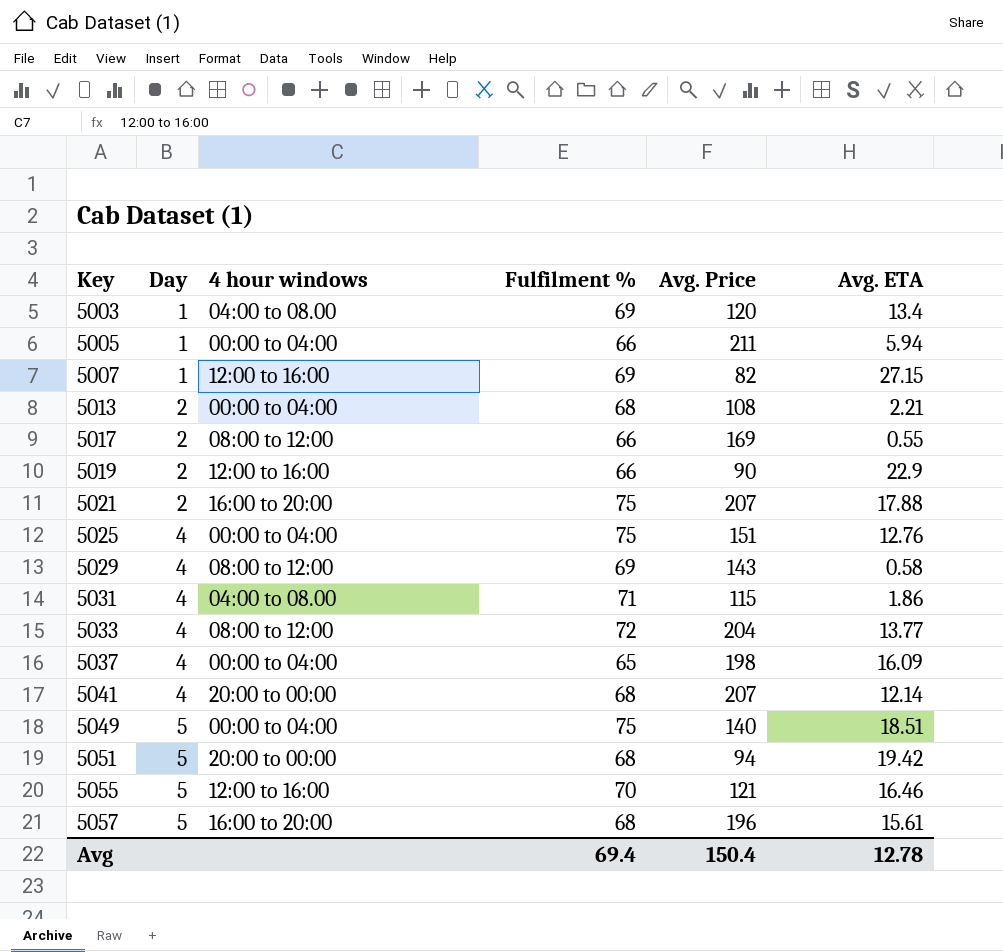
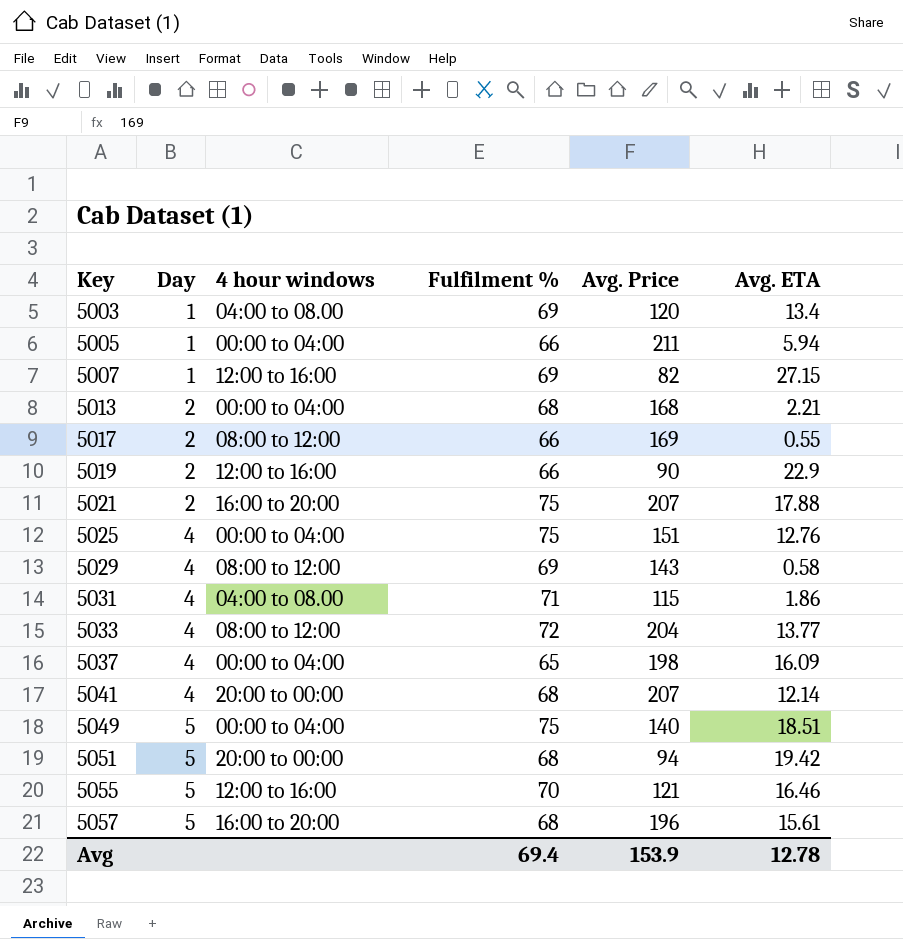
5013 | Avg. Price: 108 -> 168
Avg | Avg. Price: 150.4 -> 153.9

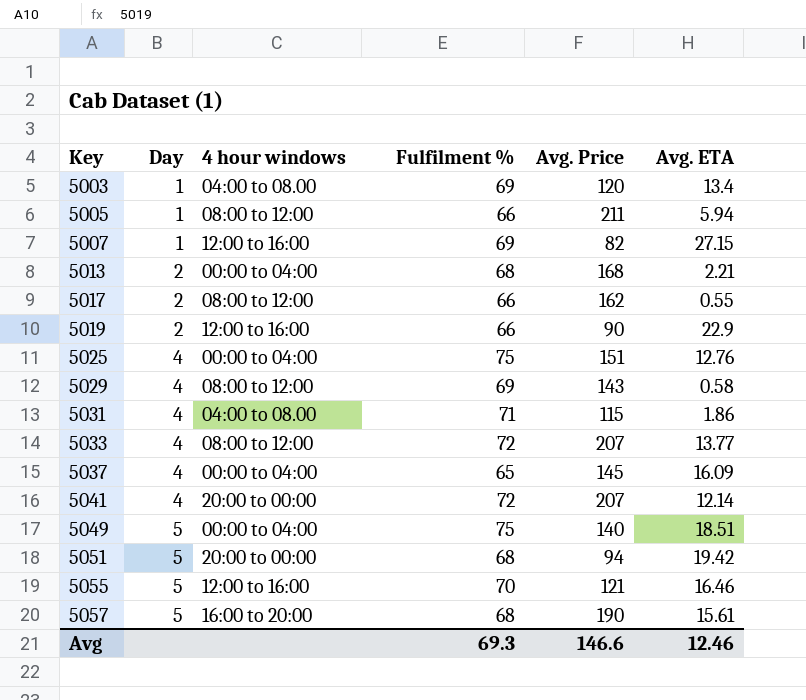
row 5021: 2 | 16:00 to 20:00 | 75 | 207 | 17.88 -> none
5005 | 4 hour windows: 00:00 to 04:00 -> 08:00 to 12:00
5017 | Avg. Price: 169 -> 162
5033 | Avg. Price: 204 -> 207
5037 | Avg. Price: 198 -> 145
5041 | Fulfilment %: 68 -> 72
5057 | Avg. Price: 196 -> 190
Avg | Fulfilment %: 69.4 -> 69.3
Avg | Avg. Price: 153.9 -> 146.6
Avg | Avg. ETA: 12.78 -> 12.46

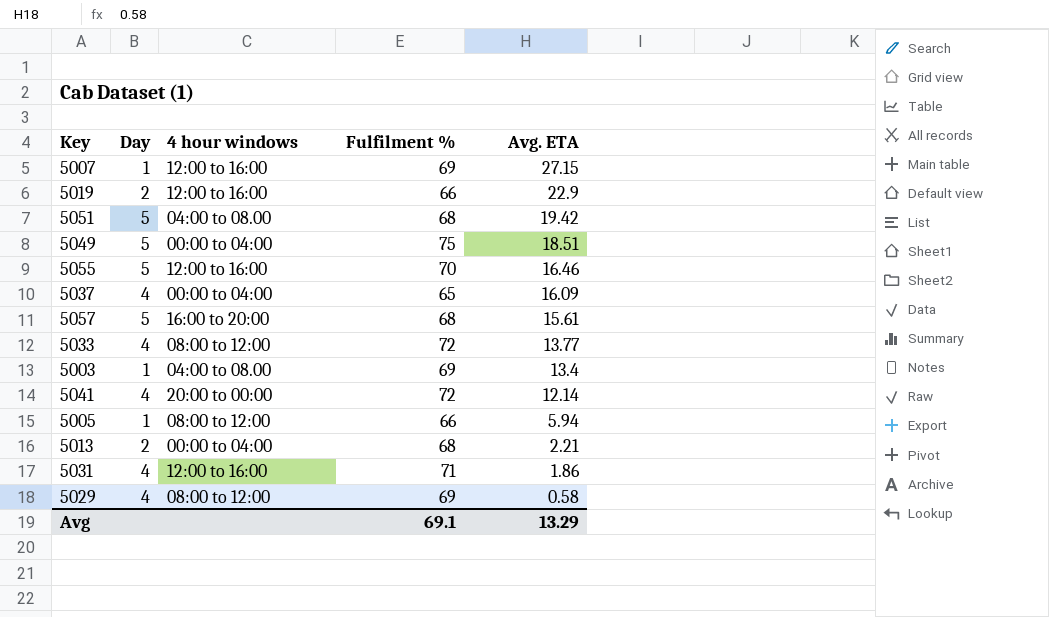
row order: Key ascending -> Avg. ETA descending
column Avg. Price | position: 5 -> none
row 5017: 2 | 08:00 to 12:00 | 66 | 162 | 0.55 -> none
row 5025: 4 | 00:00 to 04:00 | 75 | 151 | 12.76 -> none
5051 | 4 hour windows: 20:00 to 00:00 -> 04:00 to 08.00
5031 | 4 hour windows: 04:00 to 08.00 -> 12:00 to 16:00
Avg | Fulfilment %: 69.3 -> 69.1
Avg | Avg. ETA: 12.46 -> 13.29

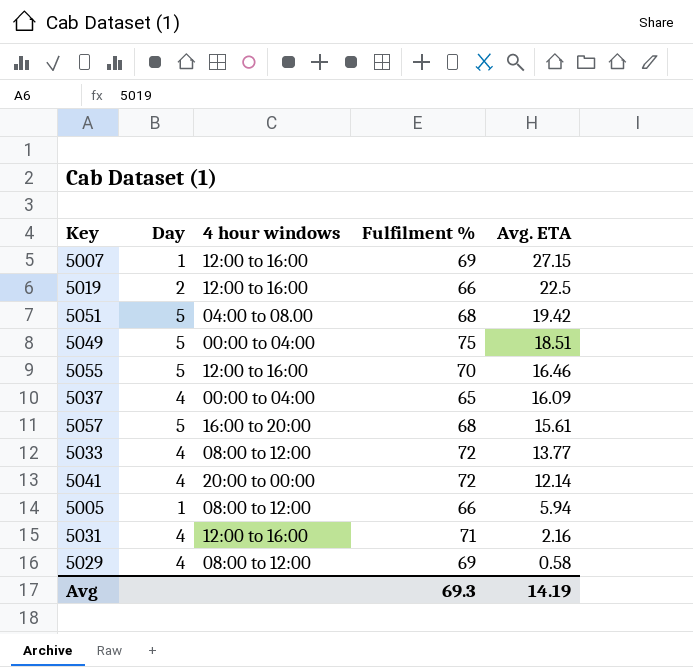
row 5003: 1 | 04:00 to 08.00 | 69 | 13.4 -> none
row 5013: 2 | 00:00 to 04:00 | 68 | 2.21 -> none
5019 | Avg. ETA: 22.9 -> 22.5
5031 | Avg. ETA: 1.86 -> 2.16
Avg | Fulfilment %: 69.1 -> 69.3
Avg | Avg. ETA: 13.29 -> 14.19

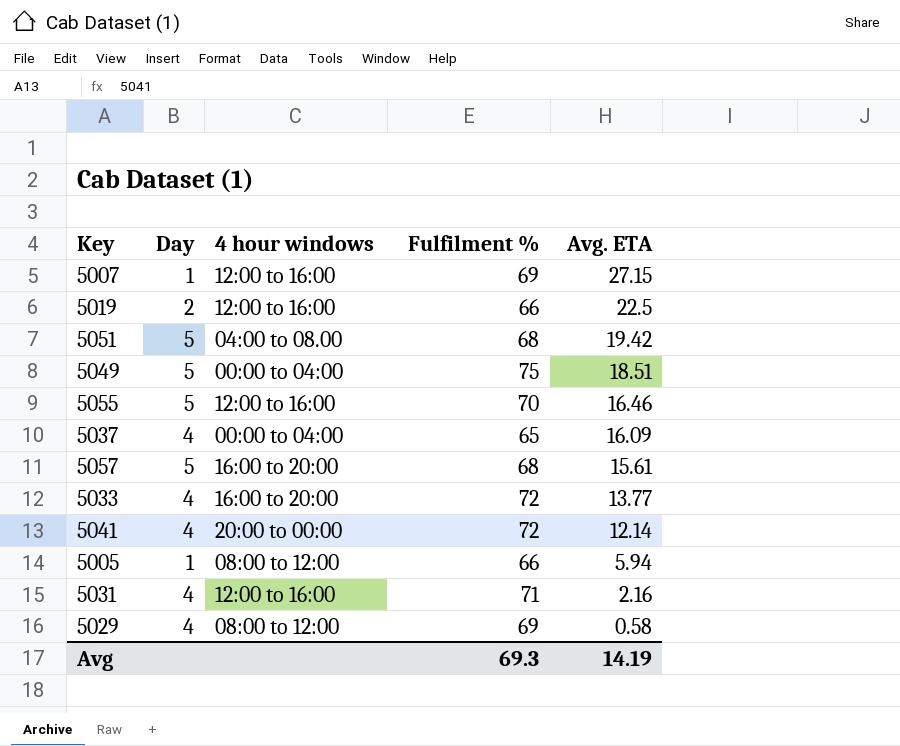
5033 | 4 hour windows: 08:00 to 12:00 -> 16:00 to 20:00

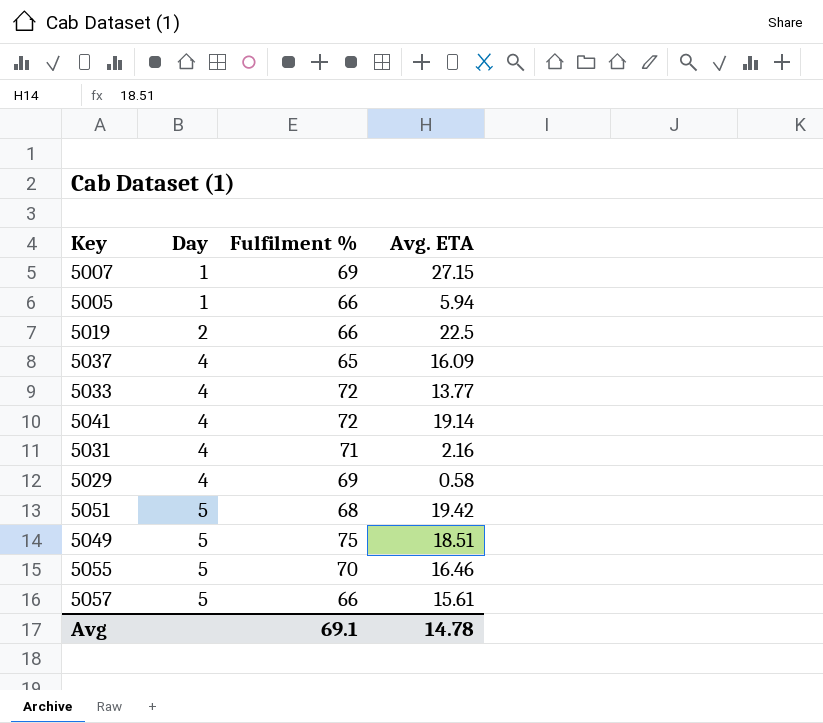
row order: Avg. ETA descending -> Day ascending
column 4 hour windows | position: 3 -> none
5041 | Avg. ETA: 12.14 -> 19.14
5057 | Fulfilment %: 68 -> 66
Avg | Fulfilment %: 69.3 -> 69.1
Avg | Avg. ETA: 14.19 -> 14.78

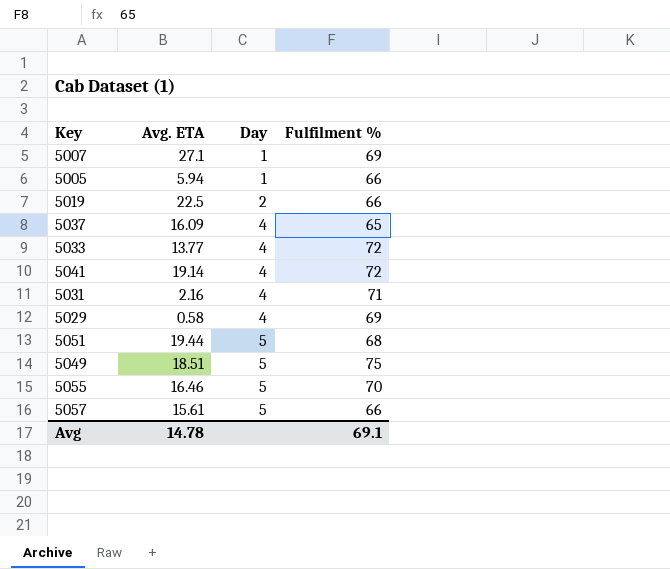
column Avg. ETA | position: 4 -> 2
5007 | Avg. ETA: 27.15 -> 27.1
5051 | Avg. ETA: 19.42 -> 19.44

